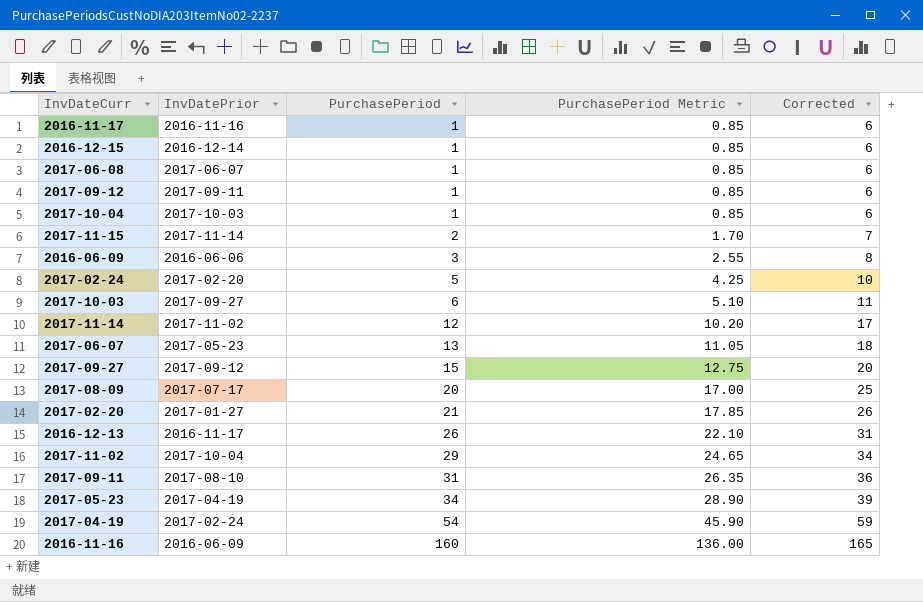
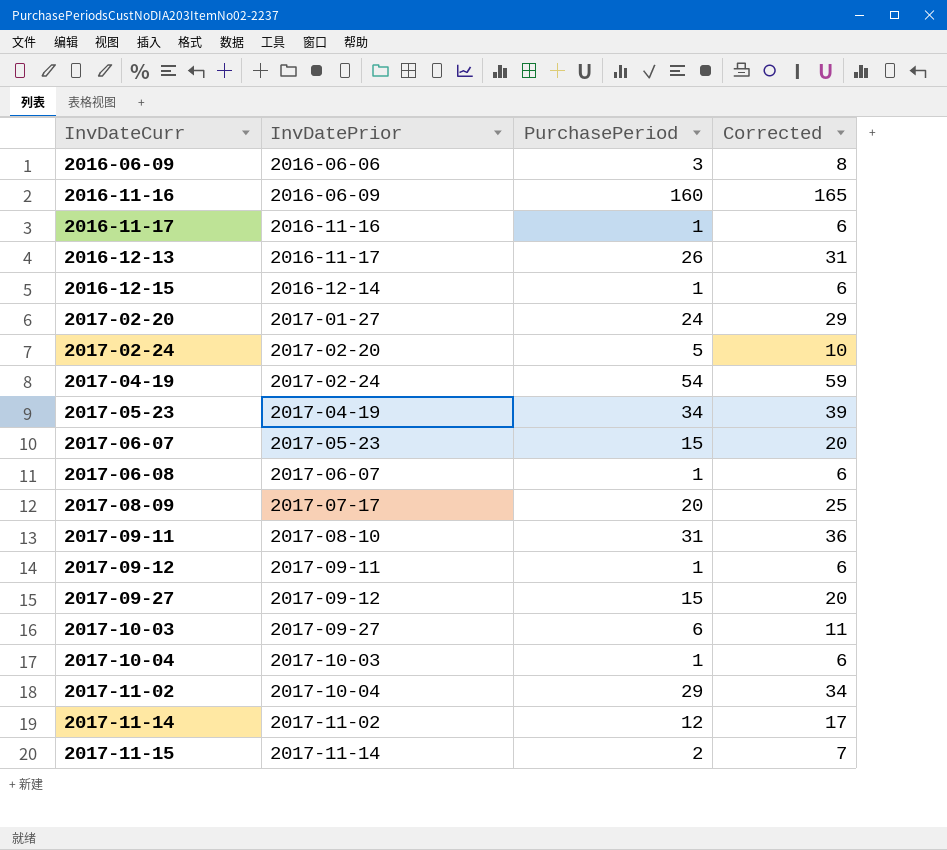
row order: PurchasePeriod ascending -> InvDateCurr ascending
column PurchasePeriod Metric | formula: [PurchasePeriod] * 0.85 -> none
2017-02-20 | PurchasePeriod: 21 -> 24
2017-02-20 | Corrected: 26 -> 29
2017-06-07 | PurchasePeriod: 13 -> 15
2017-06-07 | Corrected: 18 -> 20

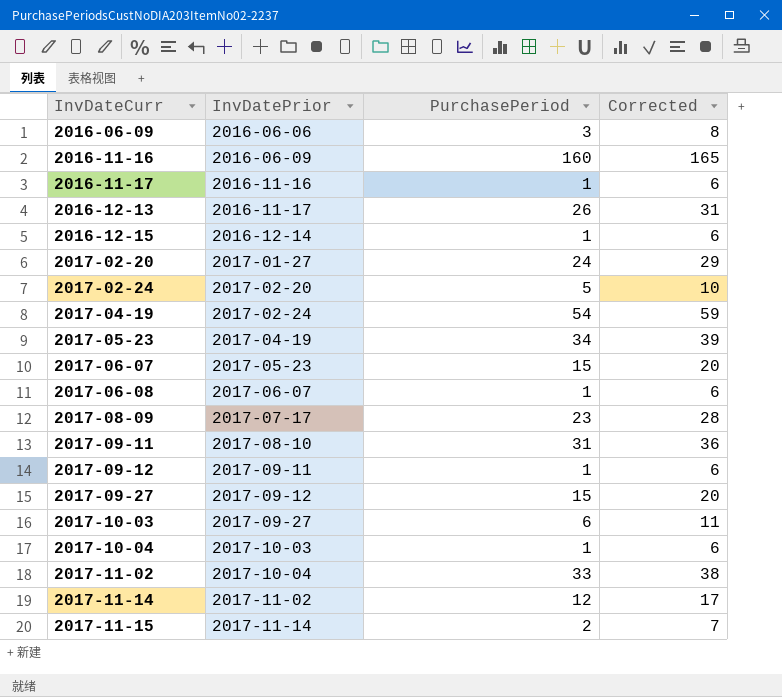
2017-08-09 | PurchasePeriod: 20 -> 23
2017-08-09 | Corrected: 25 -> 28
2017-11-02 | PurchasePeriod: 29 -> 33
2017-11-02 | Corrected: 34 -> 38

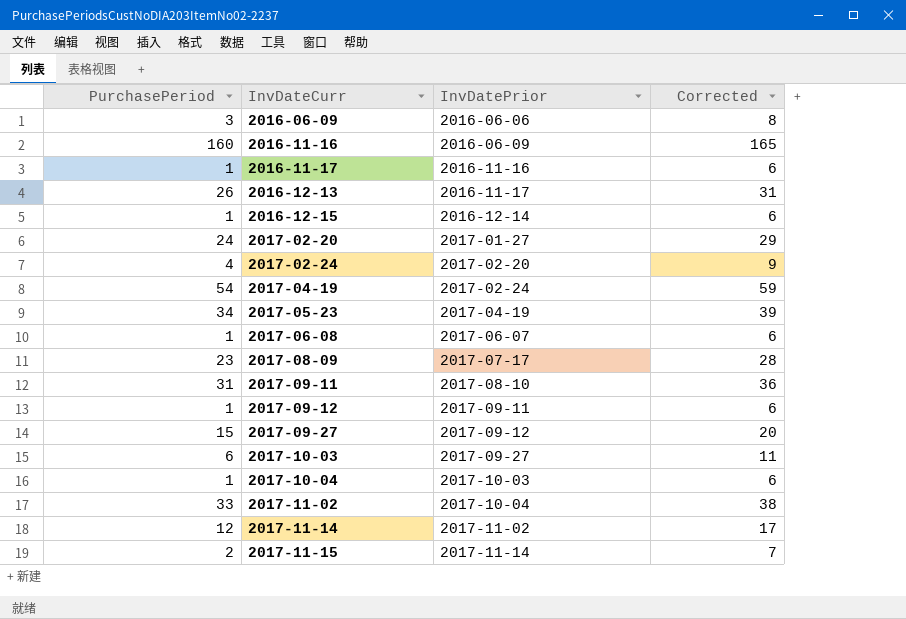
column PurchasePeriod | position: 3 -> 1
row 2017-06-07: 2017-05-23 | 15 | 20 -> none
2017-02-24 | PurchasePeriod: 5 -> 4
2017-02-24 | Corrected: 10 -> 9

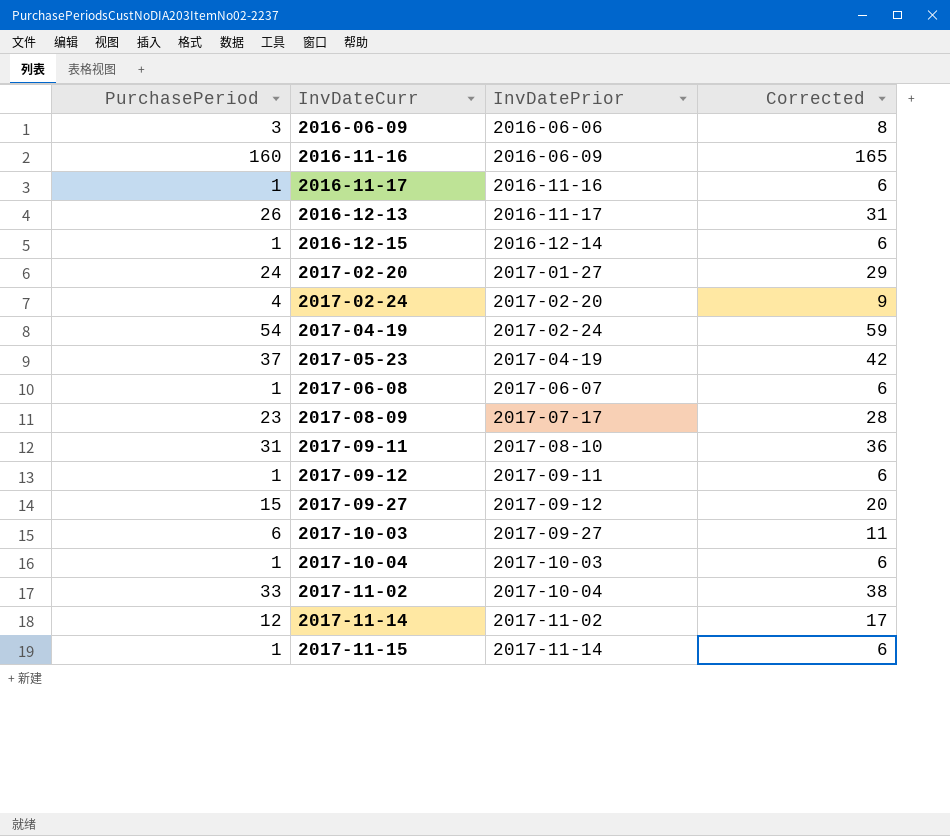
2017-05-23 | PurchasePeriod: 34 -> 37
2017-05-23 | Corrected: 39 -> 42
2017-11-15 | PurchasePeriod: 2 -> 1
2017-11-15 | Corrected: 7 -> 6

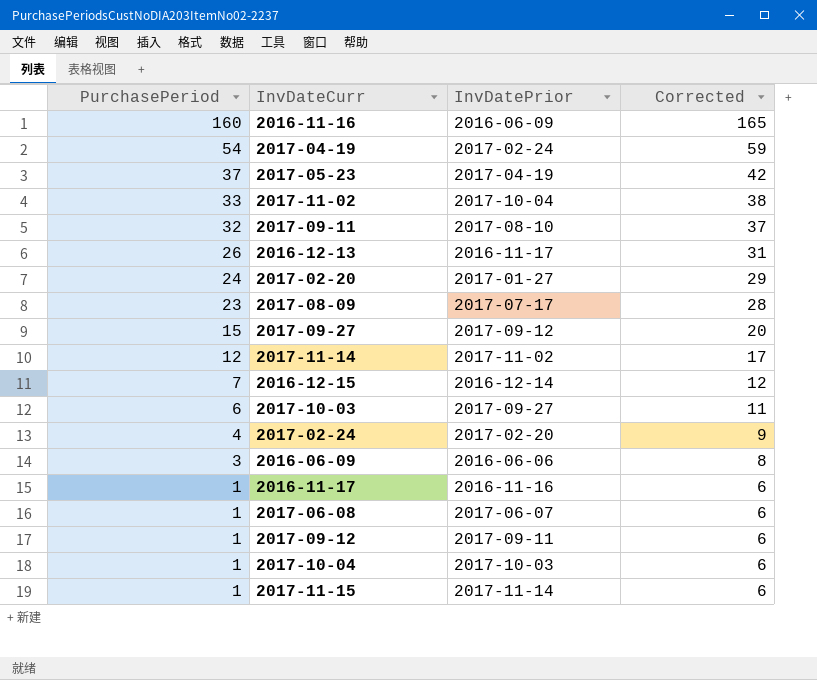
row order: InvDateCurr ascending -> PurchasePeriod descending
2017-09-11 | PurchasePeriod: 31 -> 32
2017-09-11 | Corrected: 36 -> 37
2016-12-15 | PurchasePeriod: 1 -> 7
2016-12-15 | Corrected: 6 -> 12

